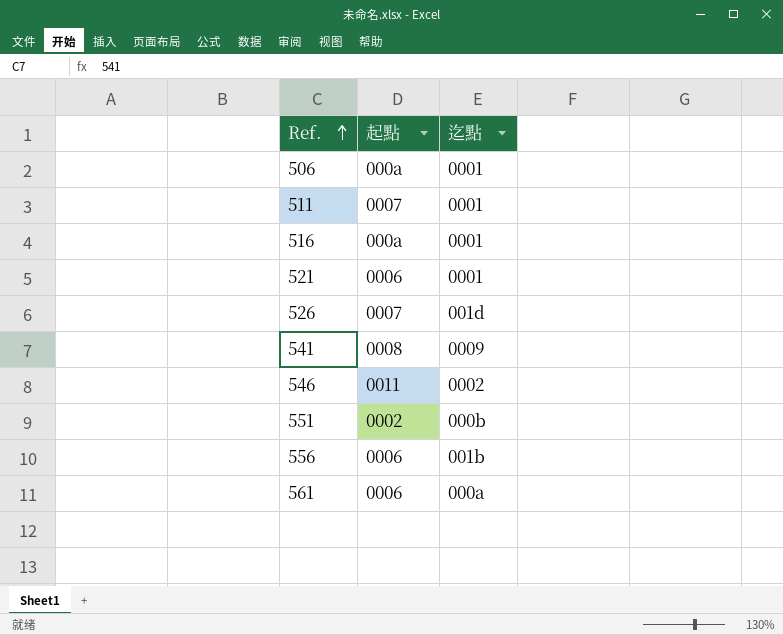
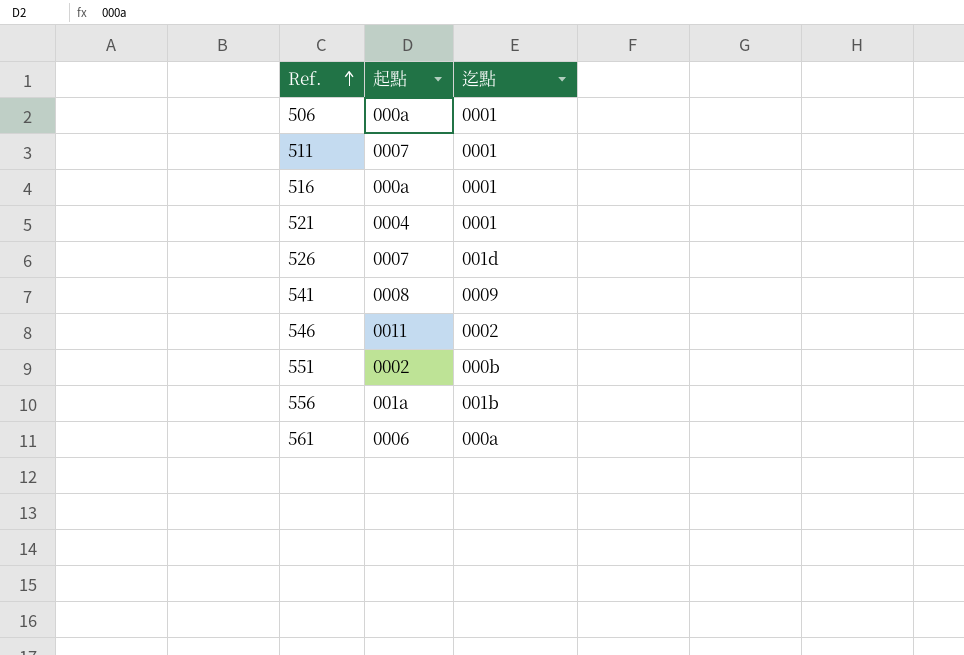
521 | 起點: 0006 -> 0004
556 | 起點: 0006 -> 001a

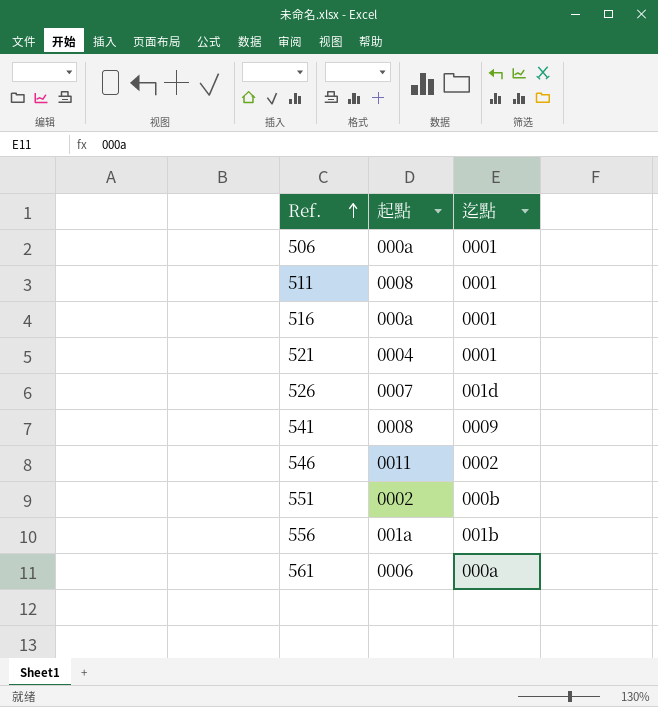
511 | 起點: 0007 -> 0008

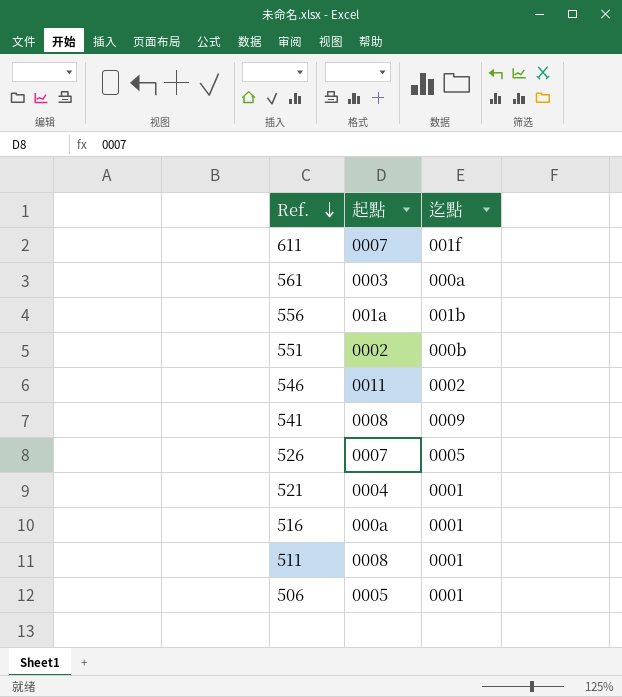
row order: Ref. ascending -> Ref. descending
row 611: none -> 0007 | 001f
561 | 起點: 0006 -> 0003
526 | 迄點: 001d -> 0005
506 | 起點: 000a -> 0005

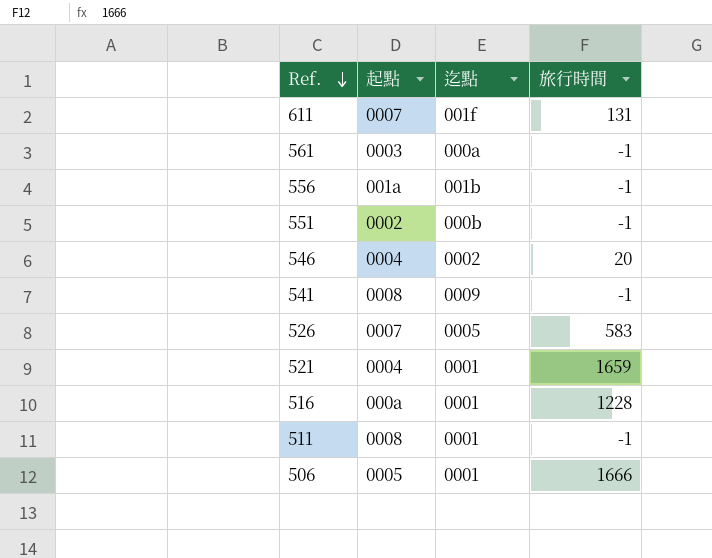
column 旅行時間 | position: none -> 4
546 | 起點: 0011 -> 0004

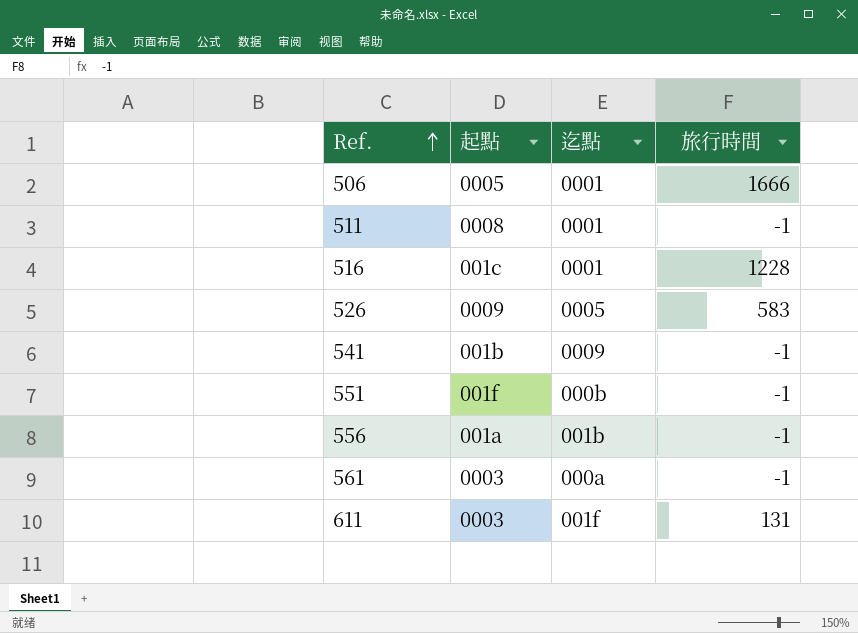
row order: Ref. descending -> Ref. ascending
row 546: 0004 | 0002 | 20 -> none
row 521: 0004 | 0001 | 1659 -> none
516 | 起點: 000a -> 001c
526 | 起點: 0007 -> 0009
541 | 起點: 0008 -> 001b
551 | 起點: 0002 -> 001f
611 | 起點: 0007 -> 0003

